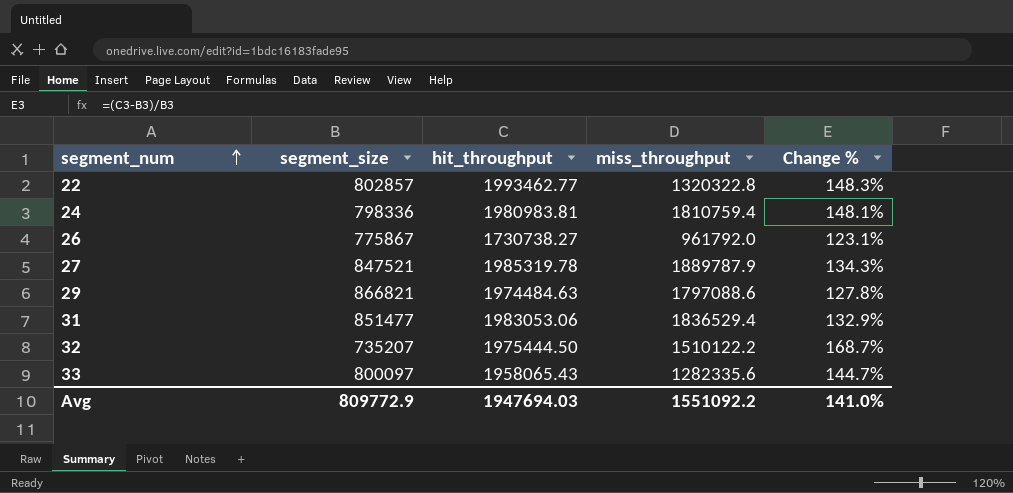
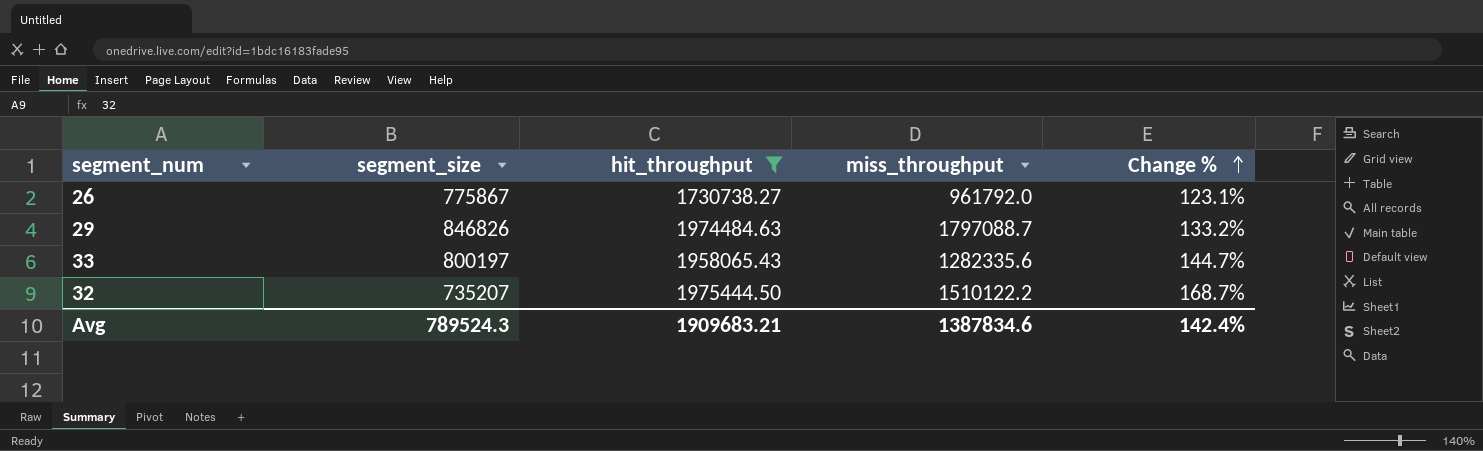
filter: none -> hit_throughput <= 1975444.50
row order: segment_num ascending -> Change % ascending
29 | segment_size: 866821 -> 846826
29 | miss_throughput: 1797088.6 -> 1797088.7
29 | Change %: 127.8% -> 133.2%
33 | segment_size: 800097 -> 800197
Avg | segment_size: 809772.9 -> 789524.3
Avg | hit_throughput: 1947694.03 -> 1909683.21
Avg | miss_throughput: 1551092.2 -> 1387834.6
Avg | Change %: 141.0% -> 142.4%

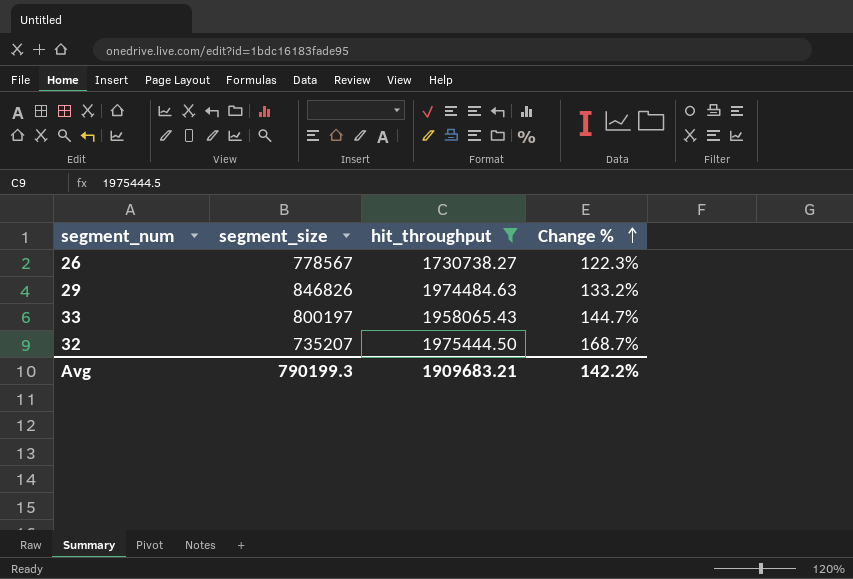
column miss_throughput | position: 4 -> none
26 | segment_size: 775867 -> 778567
26 | Change %: 123.1% -> 122.3%
Avg | segment_size: 789524.3 -> 790199.3
Avg | Change %: 142.4% -> 142.2%

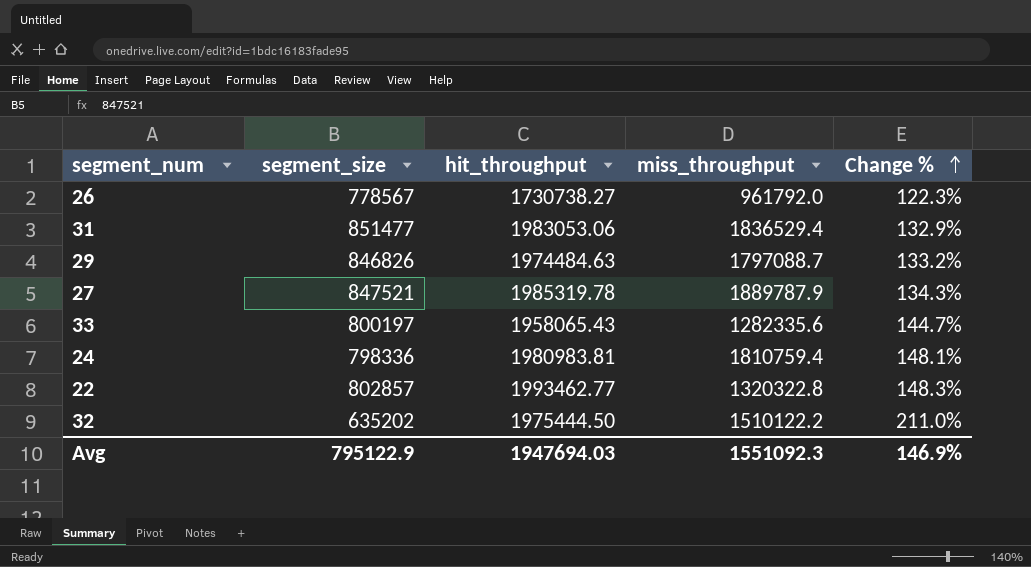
filter: hit_throughput <= 1975444.50 -> none
column miss_throughput | position: none -> 4
32 | segment_size: 735207 -> 635202
32 | Change %: 168.7% -> 211.0%
Avg | segment_size: 790199.3 -> 795122.9
Avg | hit_throughput: 1909683.21 -> 1947694.03
Avg | Change %: 142.2% -> 146.9%

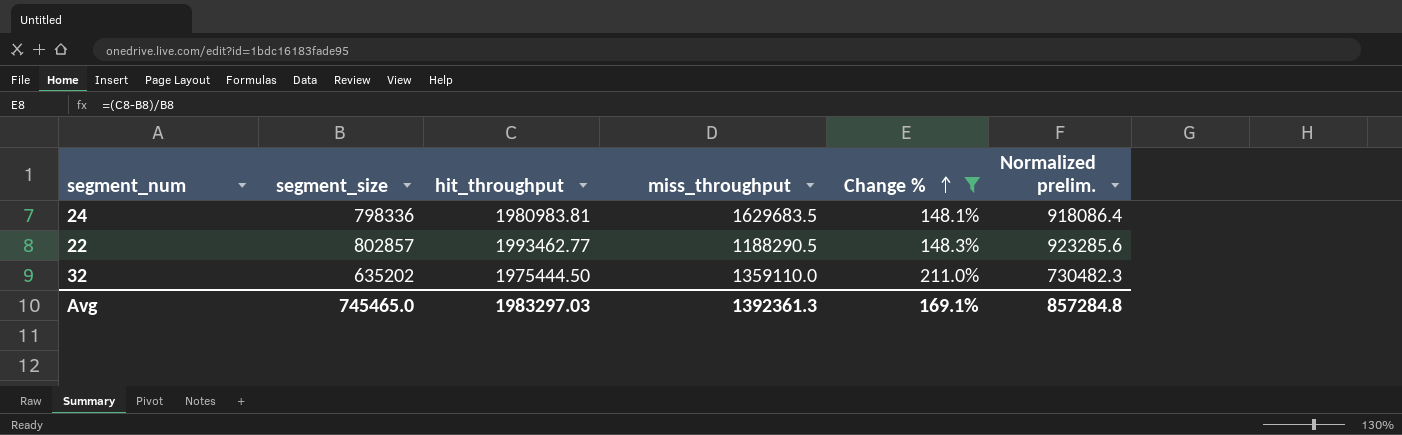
filter: none -> Change % >= 148.1%
column Normalized prelim. | formula: none -> [segment_size] * 1.15
24 | miss_throughput: 1810759.4 -> 1629683.5
22 | miss_throughput: 1320322.8 -> 1188290.5
32 | miss_throughput: 1510122.2 -> 1359110.0
Avg | segment_size: 795122.9 -> 745465.0
Avg | hit_throughput: 1947694.03 -> 1983297.03
Avg | miss_throughput: 1551092.3 -> 1392361.3
Avg | Change %: 146.9% -> 169.1%

